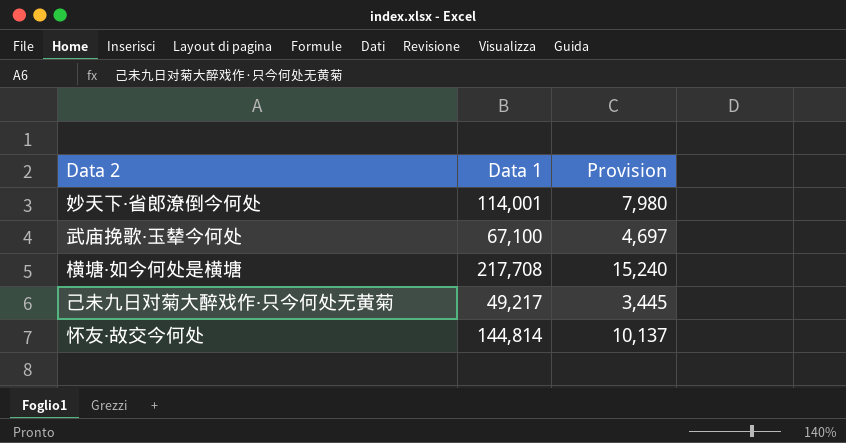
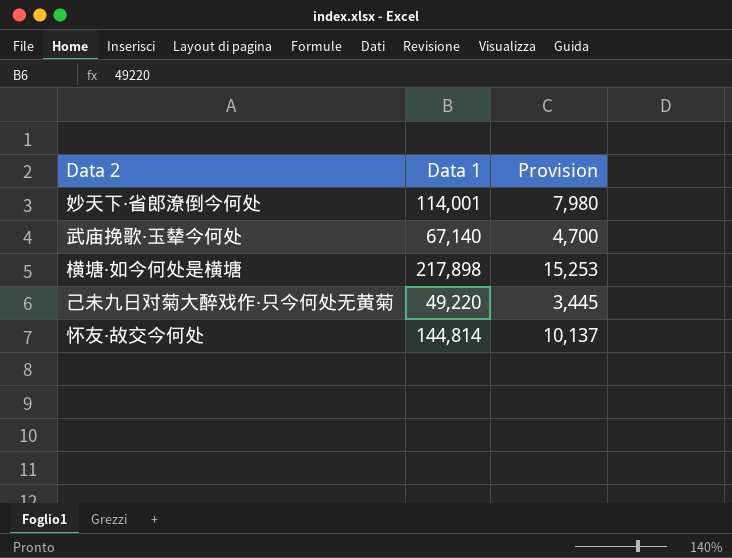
武庙挽歌·玉辇今何处 | Data 1: 67,100 -> 67,140
武庙挽歌·玉辇今何处 | Provision: 4,697 -> 4,700
横塘·如今何处是横塘 | Data 1: 217,708 -> 217,898
横塘·如今何处是横塘 | Provision: 15,240 -> 15,253
己未九日对菊大醉戏作·只今何处无黄菊 | Data 1: 49,217 -> 49,220

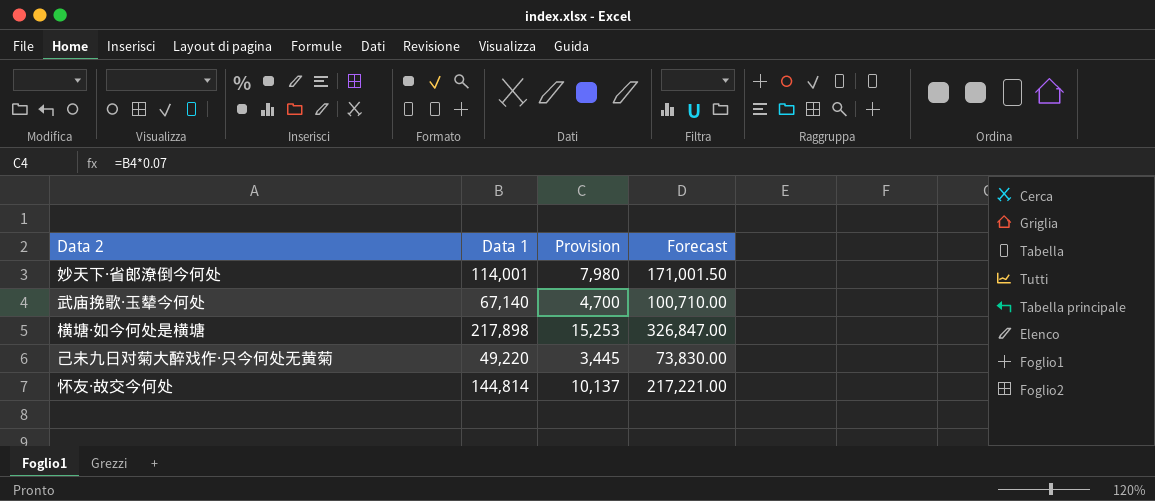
column Forecast | formula: none -> [Data 1] * 1.5

